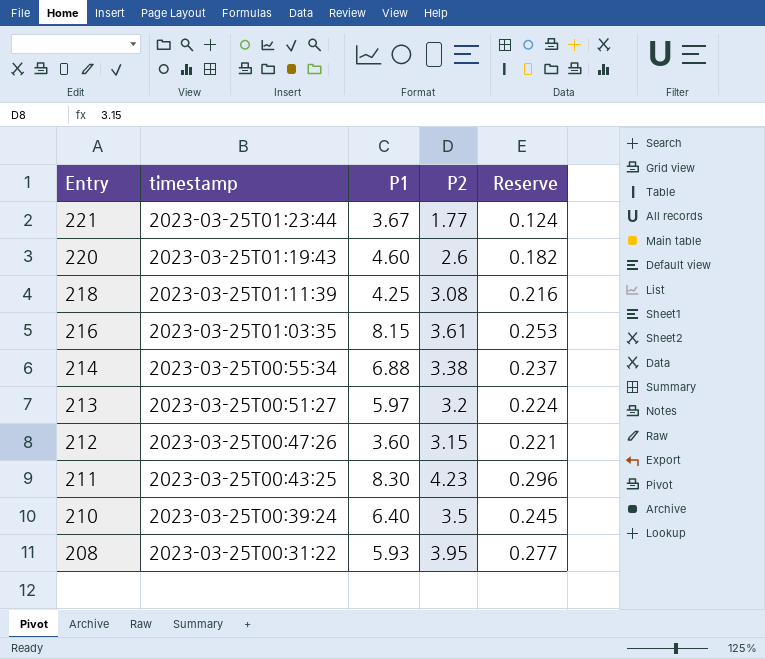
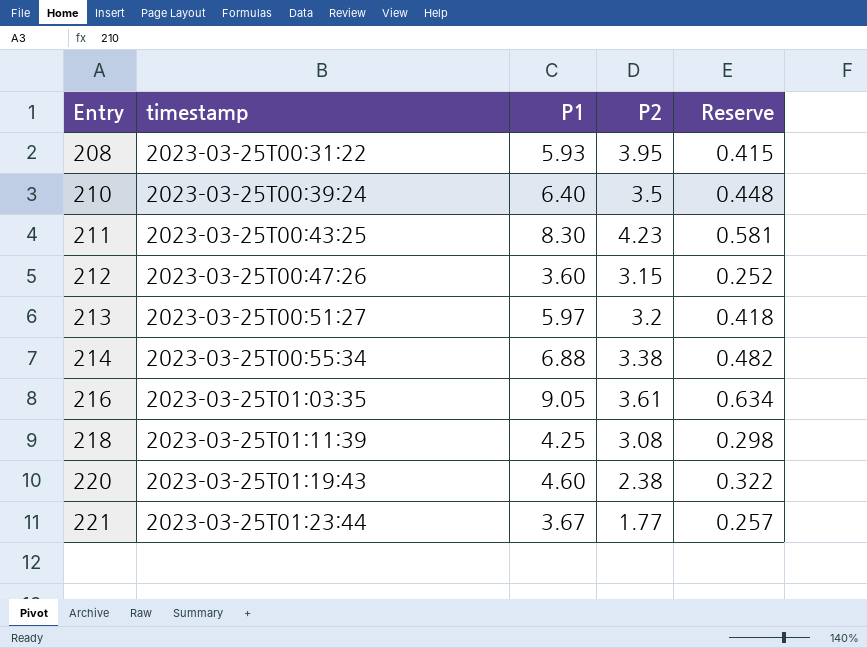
row order: Entry descending -> Entry ascending
column Reserve | formula: [P2] * 0.07 -> [P1] * 0.07
216 | P1: 8.15 -> 9.05
220 | P2: 2.6 -> 2.38

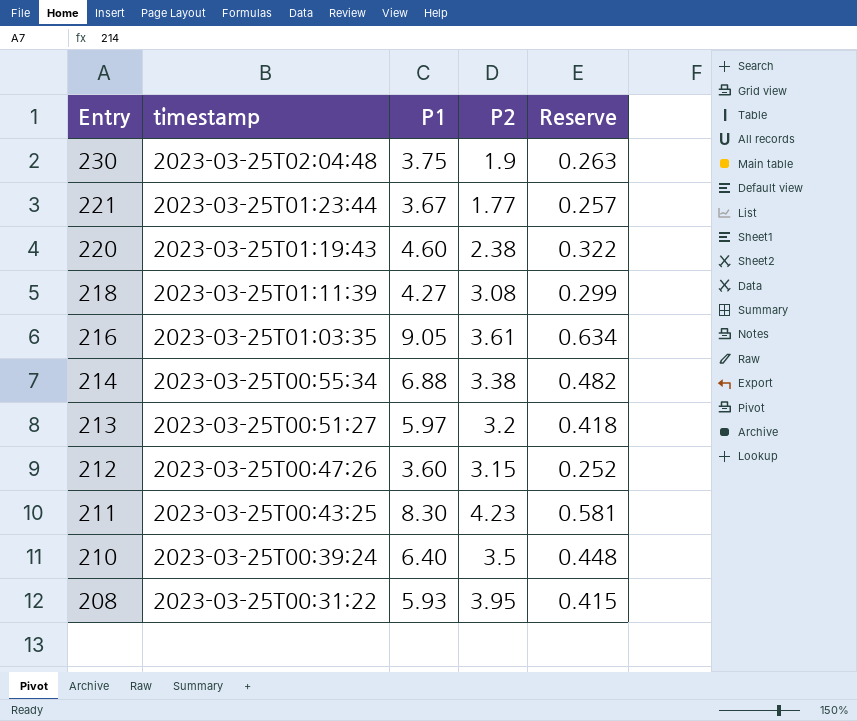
row order: Entry ascending -> Entry descending
row 230: none -> 2023-03-25T02:04:48 | 3.75 | 1.9 | 0.263
218 | P1: 4.25 -> 4.27
218 | Reserve: 0.298 -> 0.299

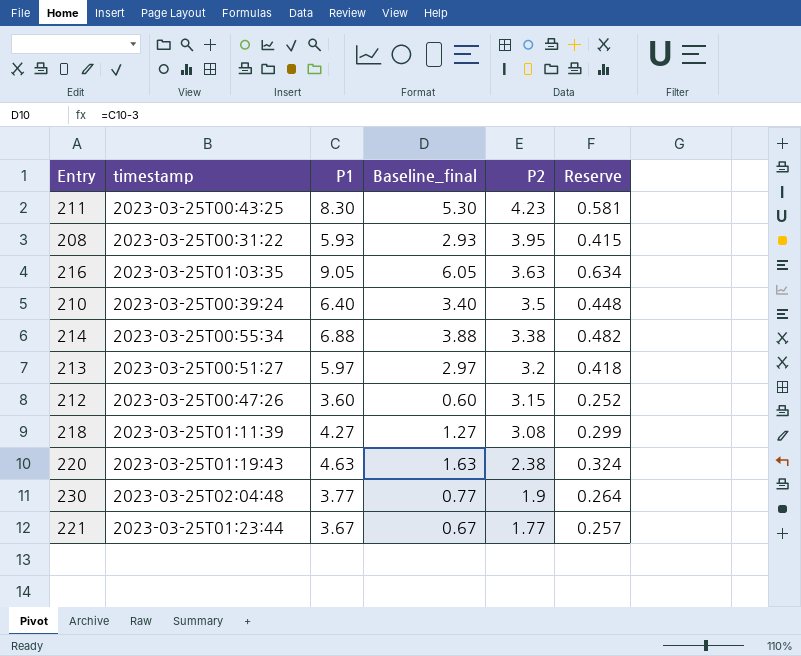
row order: Entry descending -> P2 descending
column Baseline_final | formula: none -> [P1] - 3
216 | P2: 3.61 -> 3.63
220 | P1: 4.60 -> 4.63
220 | Reserve: 0.322 -> 0.324
230 | P1: 3.75 -> 3.77
230 | Reserve: 0.263 -> 0.264

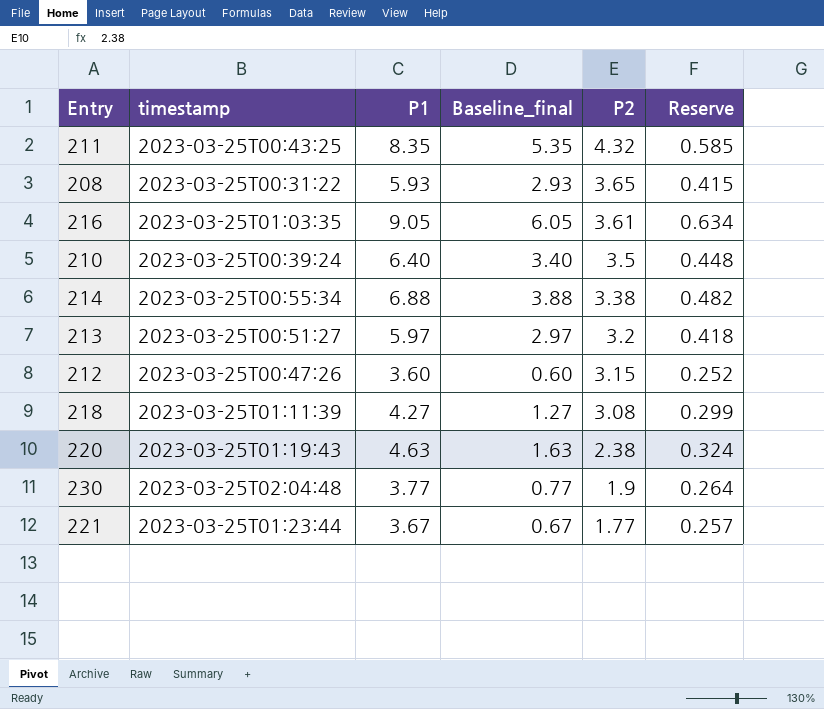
211 | P1: 8.30 -> 8.35
211 | Baseline_final: 5.30 -> 5.35
211 | P2: 4.23 -> 4.32
211 | Reserve: 0.581 -> 0.585
208 | P2: 3.95 -> 3.65
216 | P2: 3.63 -> 3.61

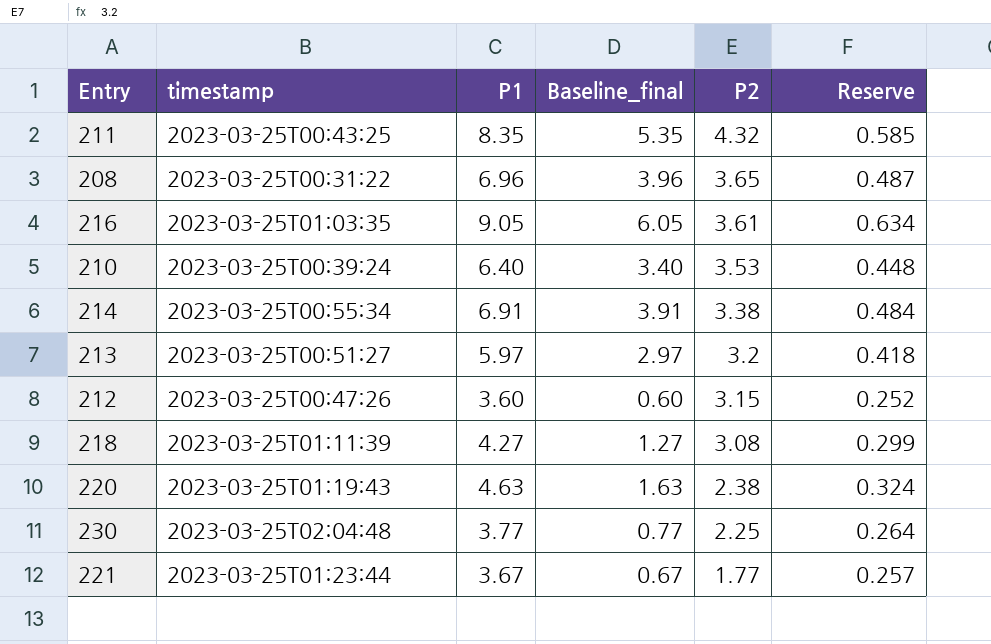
208 | P1: 5.93 -> 6.96
208 | Baseline_final: 2.93 -> 3.96
208 | Reserve: 0.415 -> 0.487
210 | P2: 3.5 -> 3.53
214 | P1: 6.88 -> 6.91
214 | Baseline_final: 3.88 -> 3.91
214 | Reserve: 0.482 -> 0.484
230 | P2: 1.9 -> 2.25

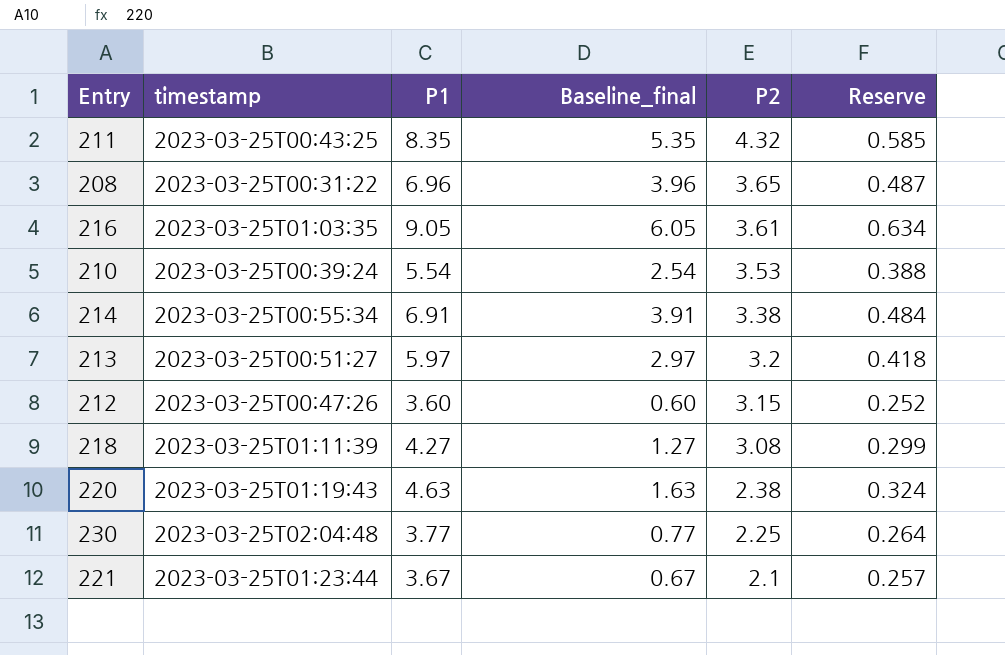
210 | P1: 6.40 -> 5.54
210 | Baseline_final: 3.40 -> 2.54
210 | Reserve: 0.448 -> 0.388
221 | P2: 1.77 -> 2.1

